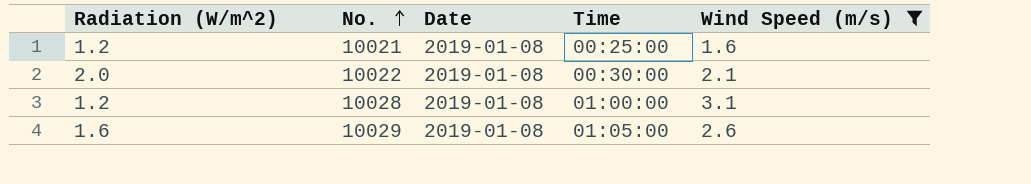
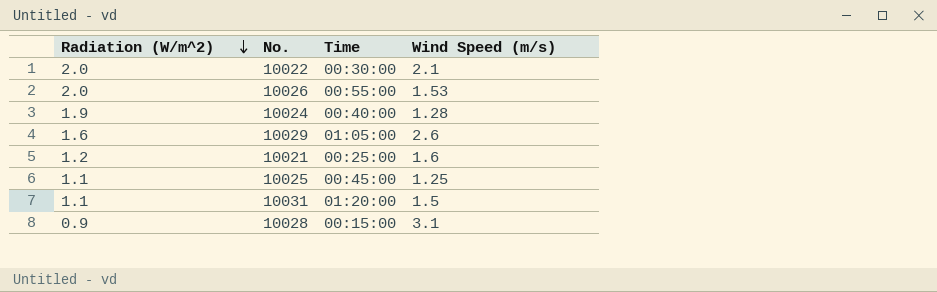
filter: Wind Speed (m/s) >= 1.6 -> none
row order: No. ascending -> Radiation (W/m^2) descending
column Date | position: 3 -> none
10028 | Radiation (W/m^2): 1.2 -> 0.9
10028 | Time: 01:00:00 -> 00:15:00

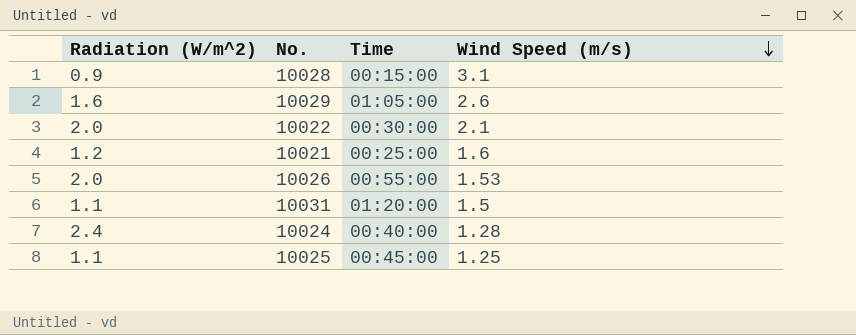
row order: Radiation (W/m^2) descending -> Wind Speed (m/s) descending
10024 | Radiation (W/m^2): 1.9 -> 2.4

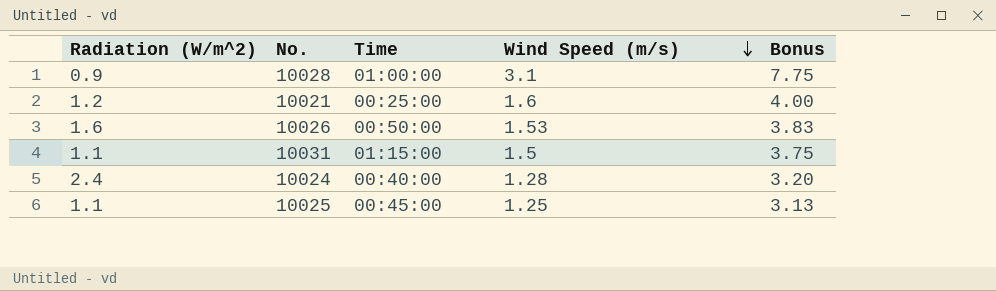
column Bonus | formula: none -> [Wind Speed (m/s)] * 2.5
row 10029: 1.6 | 01:05:00 | 2.6 -> none
row 10022: 2.0 | 00:30:00 | 2.1 -> none
10028 | Time: 00:15:00 -> 01:00:00
10026 | Radiation (W/m^2): 2.0 -> 1.6
10026 | Time: 00:55:00 -> 00:50:00
10031 | Time: 01:20:00 -> 01:15:00

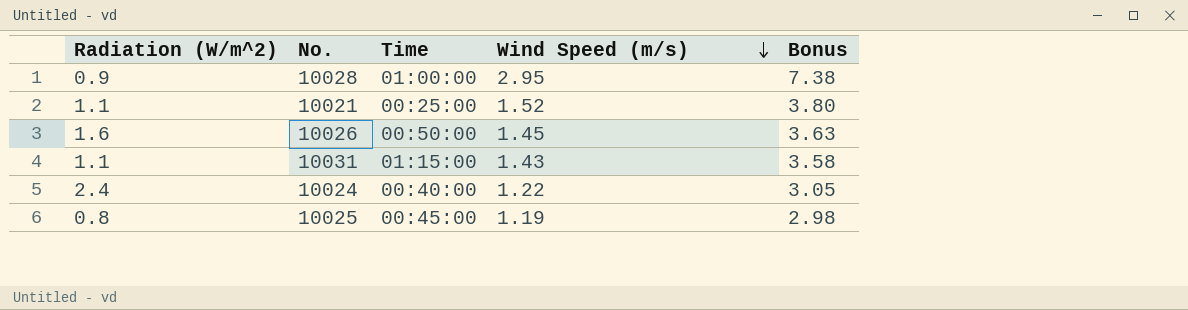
10028 | Wind Speed (m/s): 3.1 -> 2.95
10028 | Bonus: 7.75 -> 7.38
10021 | Radiation (W/m^2): 1.2 -> 1.1
10021 | Wind Speed (m/s): 1.6 -> 1.52
10021 | Bonus: 4.00 -> 3.80
10026 | Wind Speed (m/s): 1.53 -> 1.45
10026 | Bonus: 3.83 -> 3.63
10031 | Wind Speed (m/s): 1.5 -> 1.43
10031 | Bonus: 3.75 -> 3.58
10024 | Wind Speed (m/s): 1.28 -> 1.22
10024 | Bonus: 3.20 -> 3.05
10025 | Radiation (W/m^2): 1.1 -> 0.8
10025 | Wind Speed (m/s): 1.25 -> 1.19
10025 | Bonus: 3.13 -> 2.98

